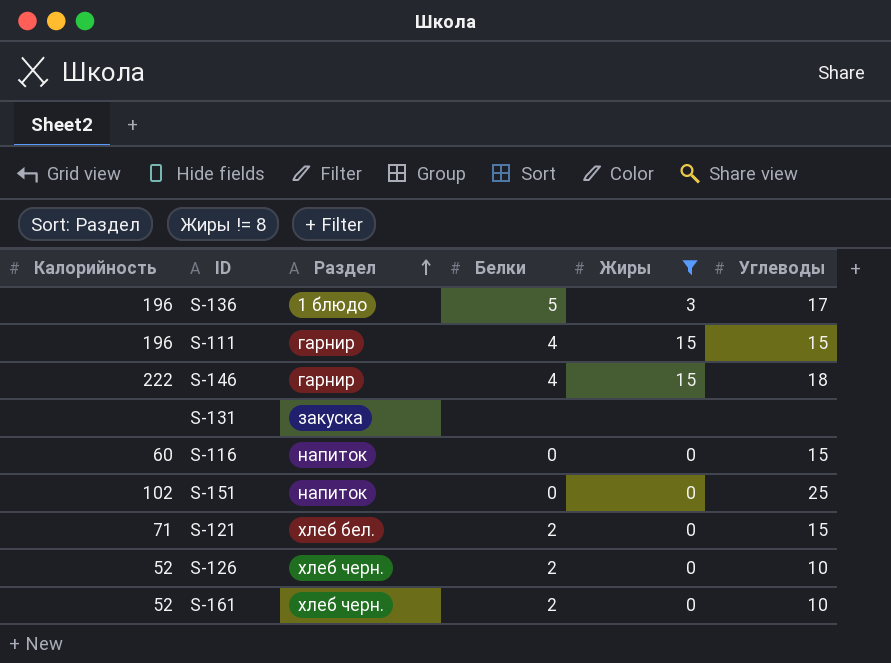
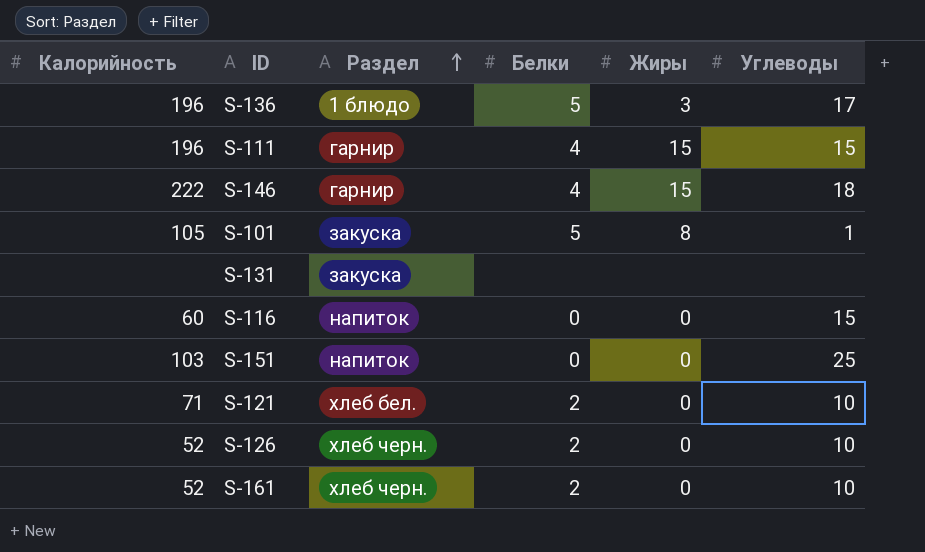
filter: Жиры != 8 -> none
S-151 | Калорийность: 102 -> 103
S-121 | Углеводы: 15 -> 10

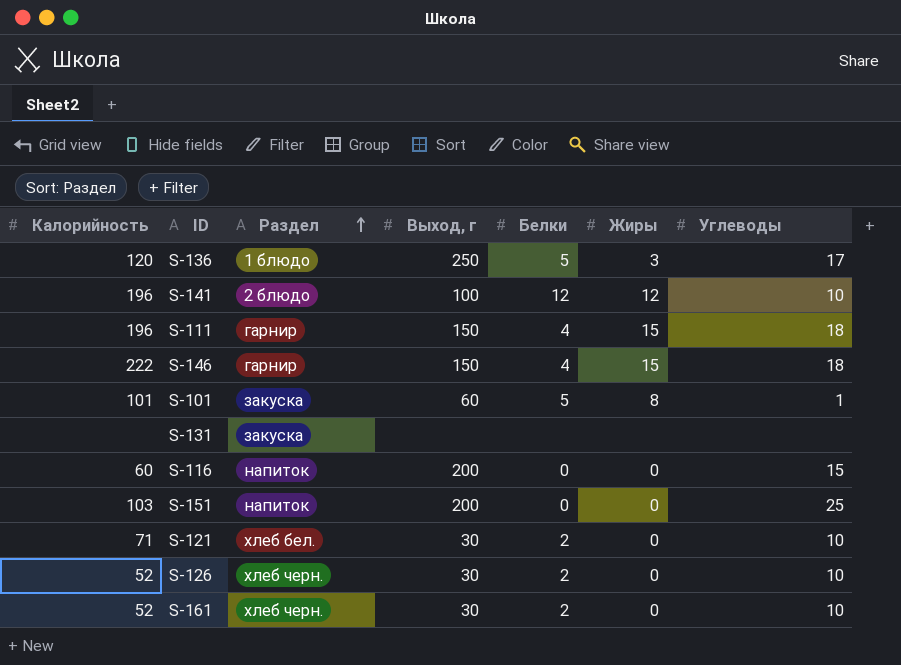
column Выход, г | position: none -> 4
S-136 | Калорийность: 196 -> 120
row S-141: none -> 196 | 2 блюдо | 100 | 12 | 12 | 10
S-111 | Углеводы: 15 -> 18
S-101 | Калорийность: 105 -> 101

